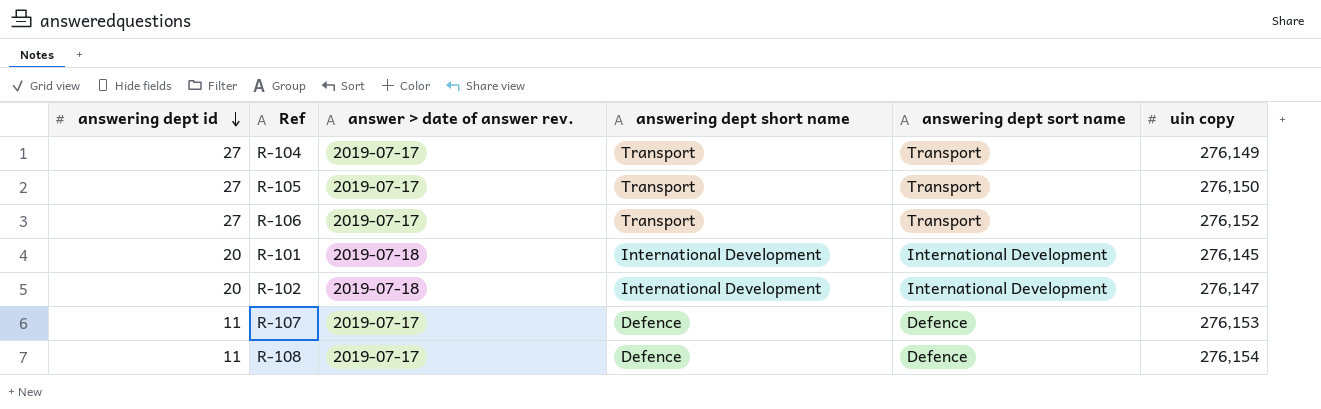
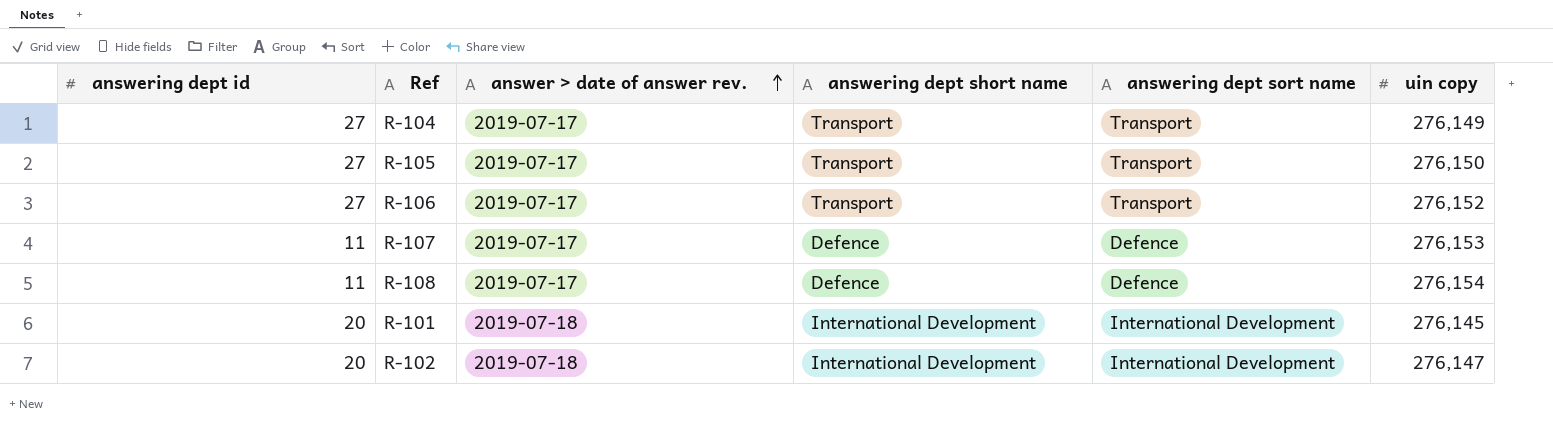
row order: answering dept id descending -> answer > date of answer rev. ascending

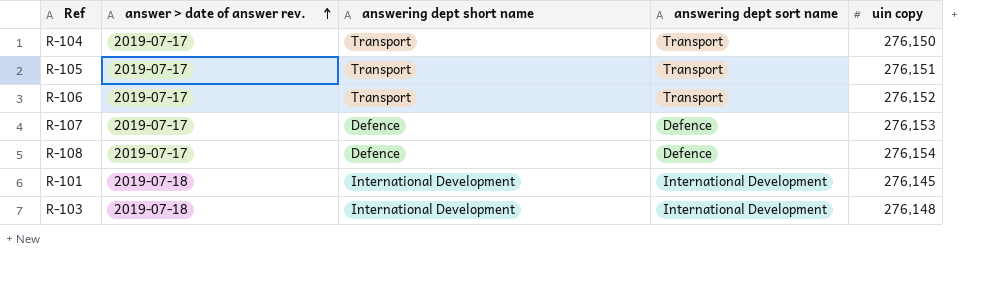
column answering dept id | position: 1 -> none
row R-102: 20 | 2019-07-18 | International Development | International Development | 276,147 -> none
R-104 | uin copy: 276,149 -> 276,150
R-105 | uin copy: 276,150 -> 276,151
row R-103: none -> 2019-07-18 | International Development | International Development | 276,148

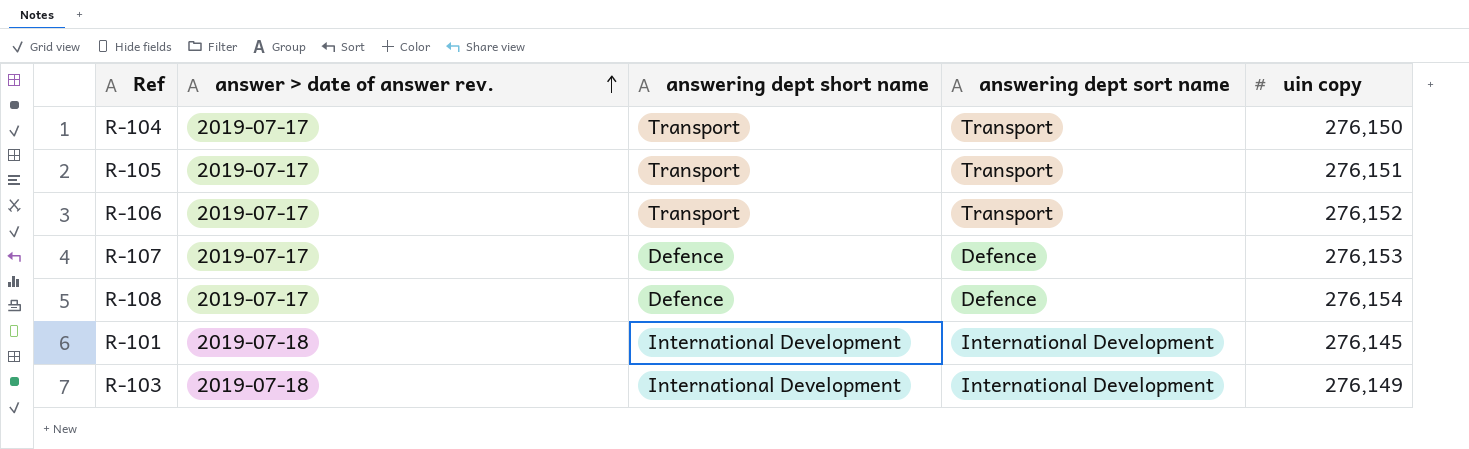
R-103 | uin copy: 276,148 -> 276,149

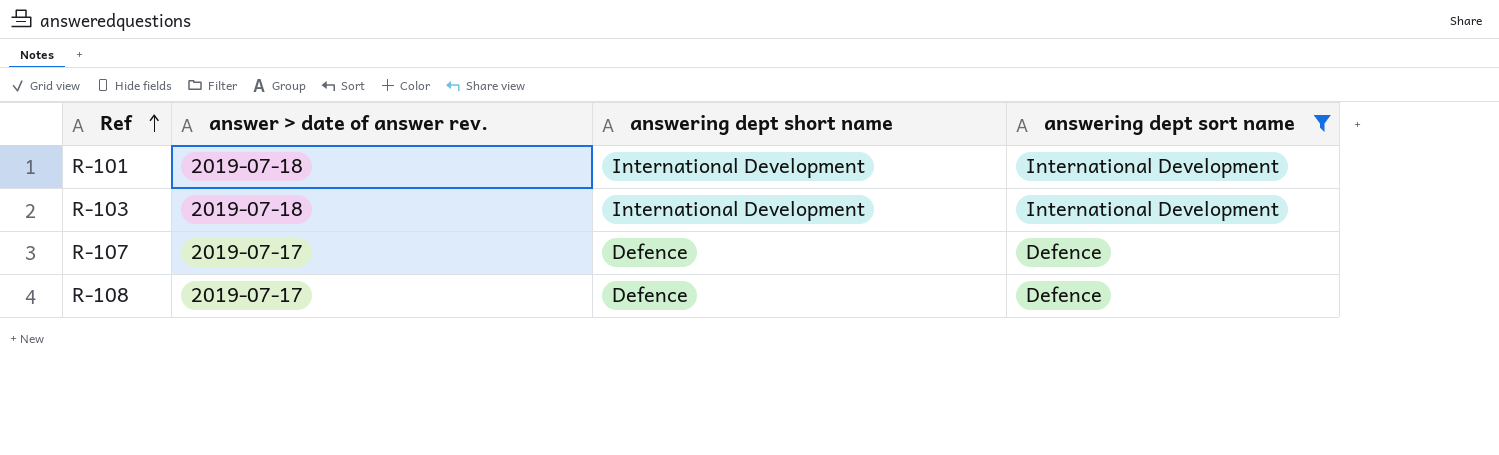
filter: none -> answering dept sort name != Transport
row order: answer > date of answer rev. ascending -> Ref ascending
column uin copy | position: 5 -> none

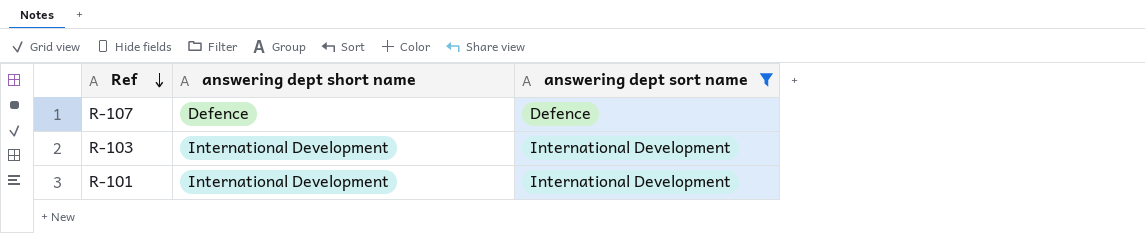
row order: Ref ascending -> Ref descending
column answer > date of answer rev. | position: 2 -> none
row R-108: 2019-07-17 | Defence | Defence -> none

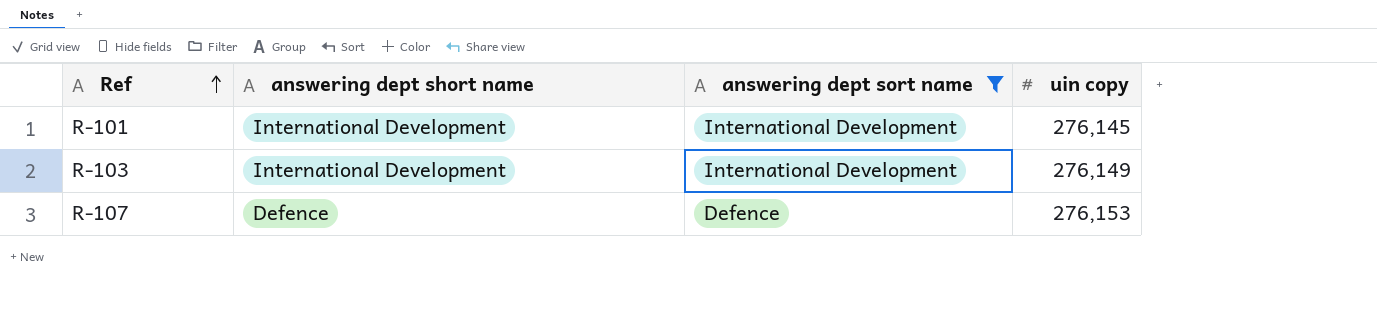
row order: Ref descending -> Ref ascending
column uin copy | position: none -> 4

